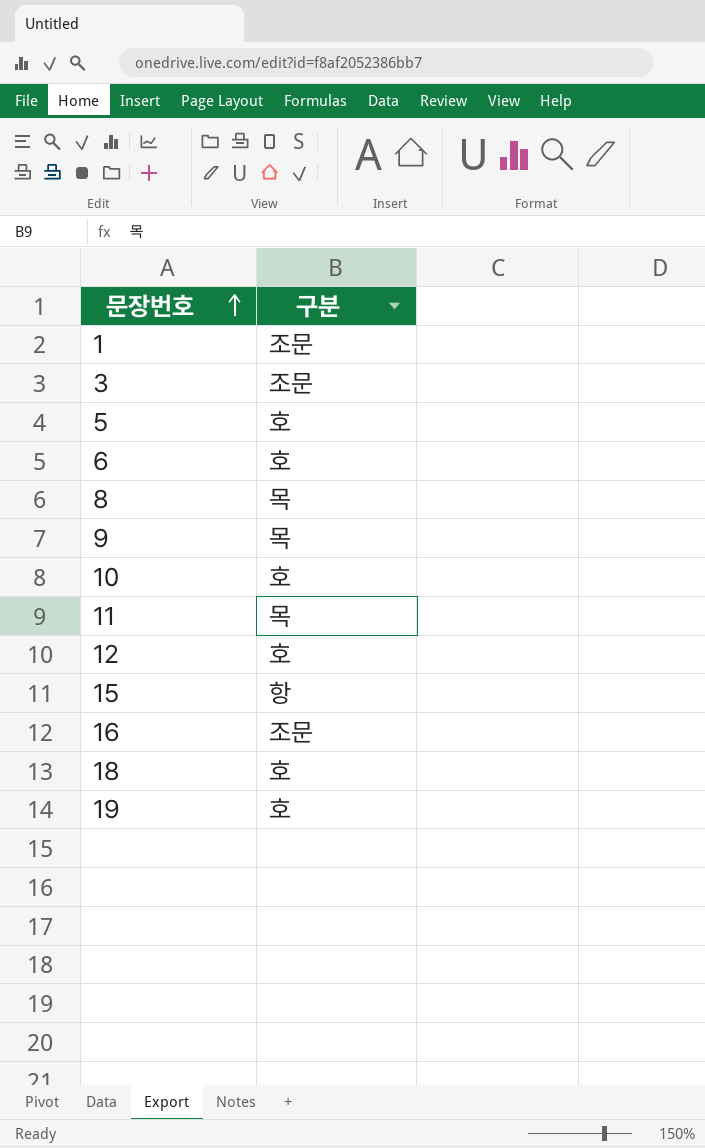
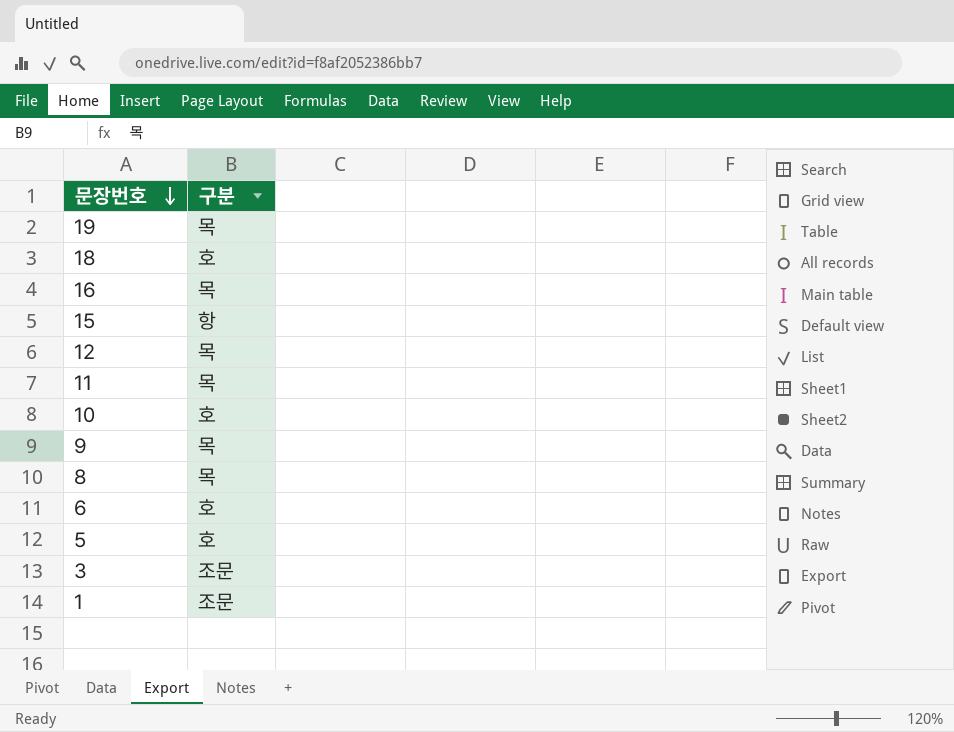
row order: 문장번호 ascending -> 문장번호 descending
19 | 구분: 호 -> 목
16 | 구분: 조문 -> 목
12 | 구분: 호 -> 목

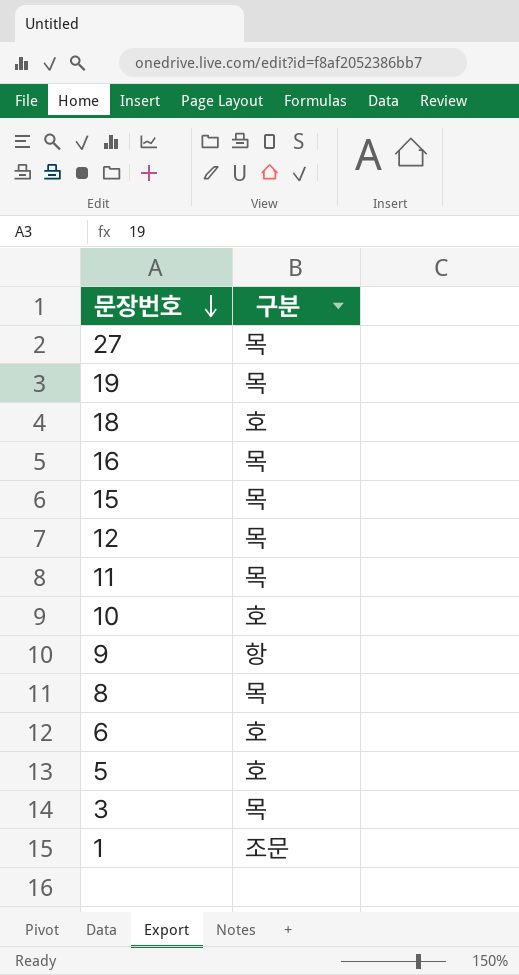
row 27: none -> 목
15 | 구분: 항 -> 목
9 | 구분: 목 -> 항
3 | 구분: 조문 -> 목

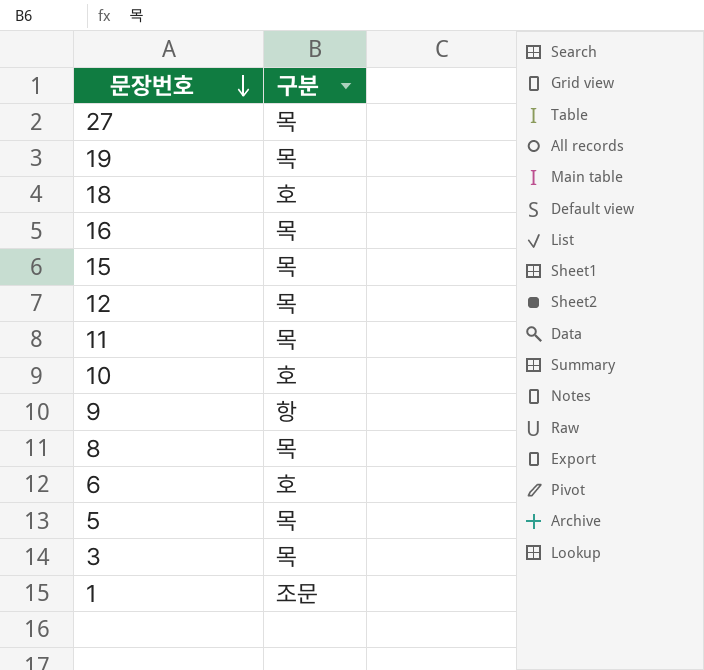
5 | 구분: 호 -> 목

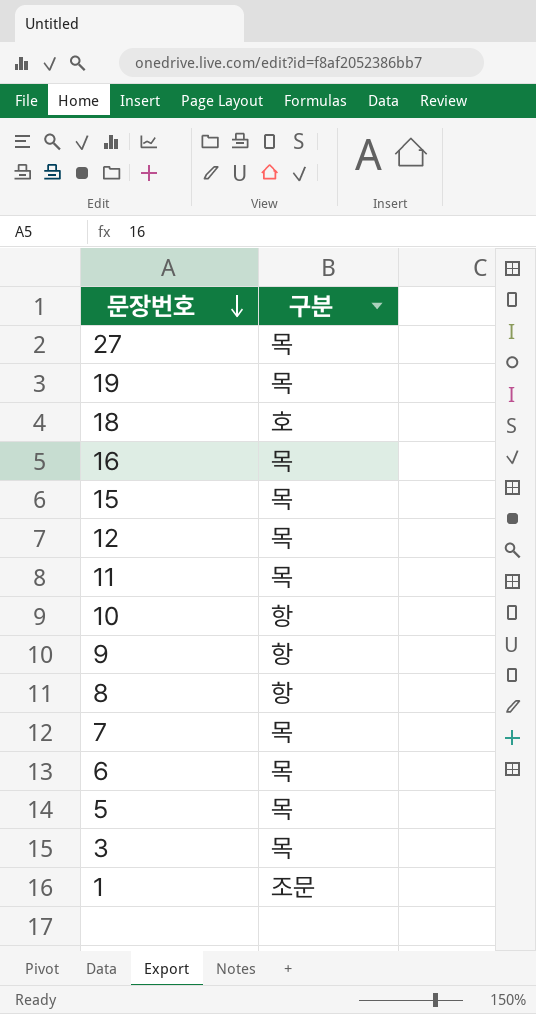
10 | 구분: 호 -> 항
8 | 구분: 목 -> 항
row 7: none -> 목
6 | 구분: 호 -> 목

